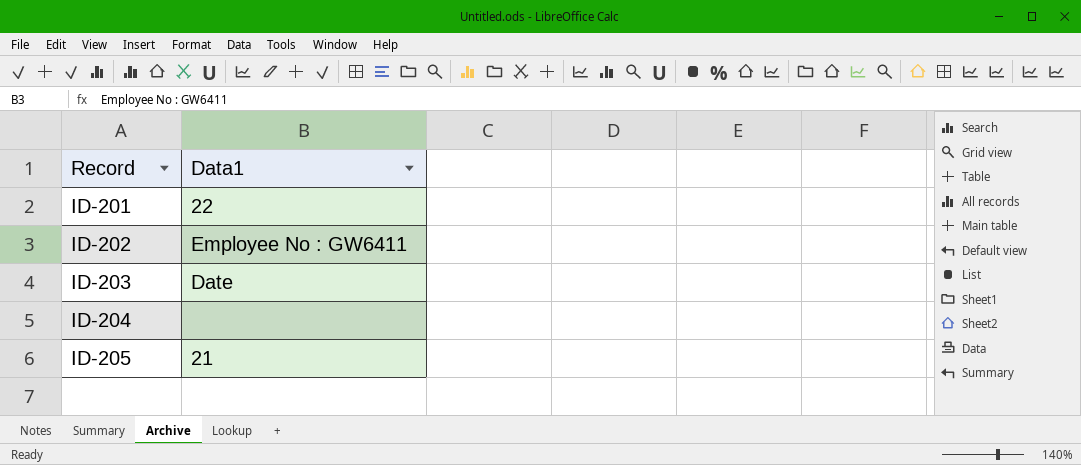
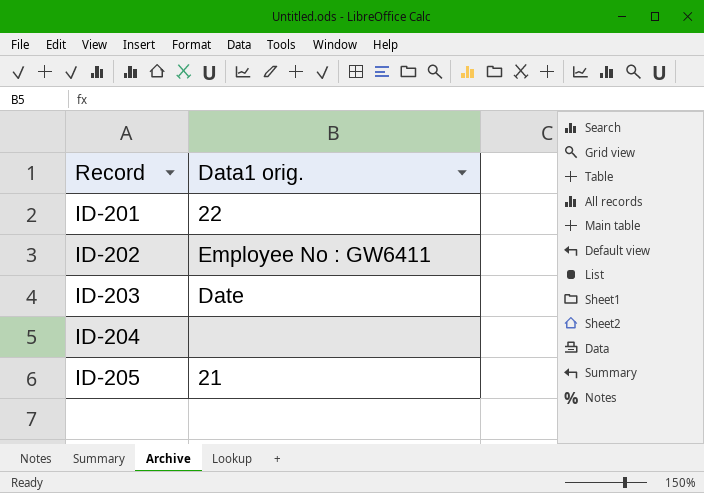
column name: Data1 -> Data1 orig.

